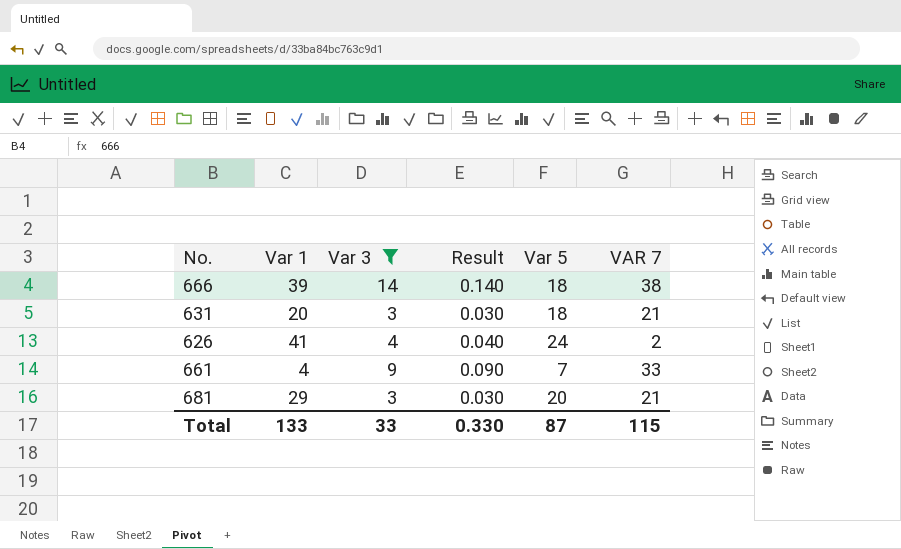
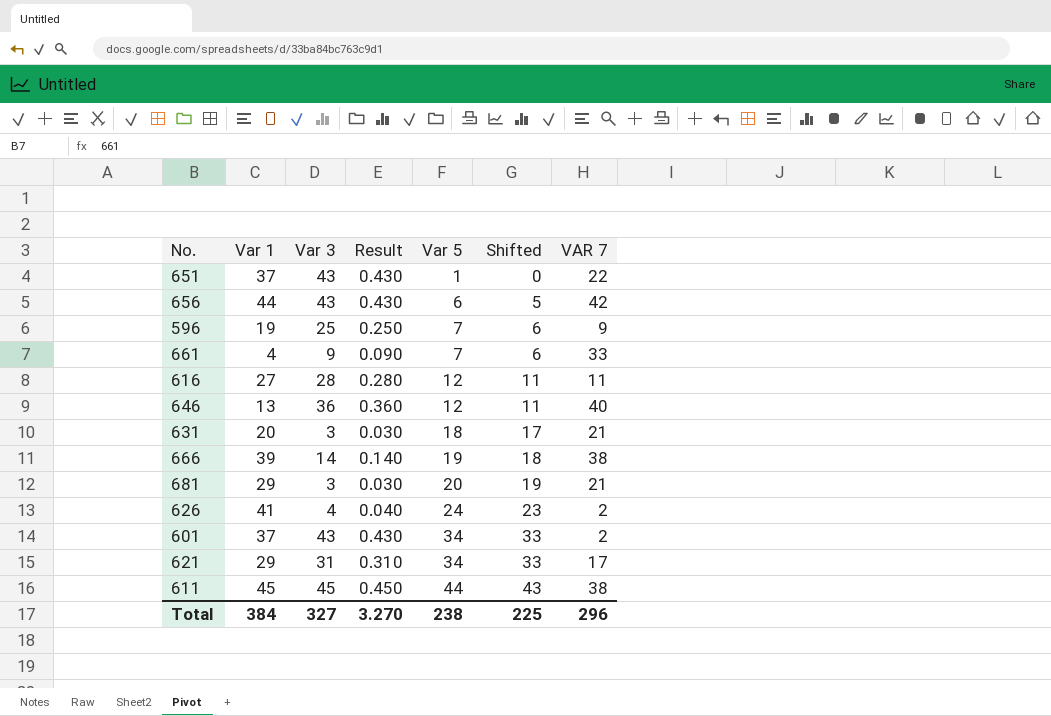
filter: Var 3 <= 14 -> none
row order: none -> Var 5 ascending
column Shifted | formula: none -> [Var 5] - 1
666 | Var 5: 18 -> 19
Total | Var 1: 133 -> 384
Total | Var 3: 33 -> 327
Total | Result: 0.330 -> 3.270
Total | Var 5: 87 -> 238
Total | VAR 7: 115 -> 296

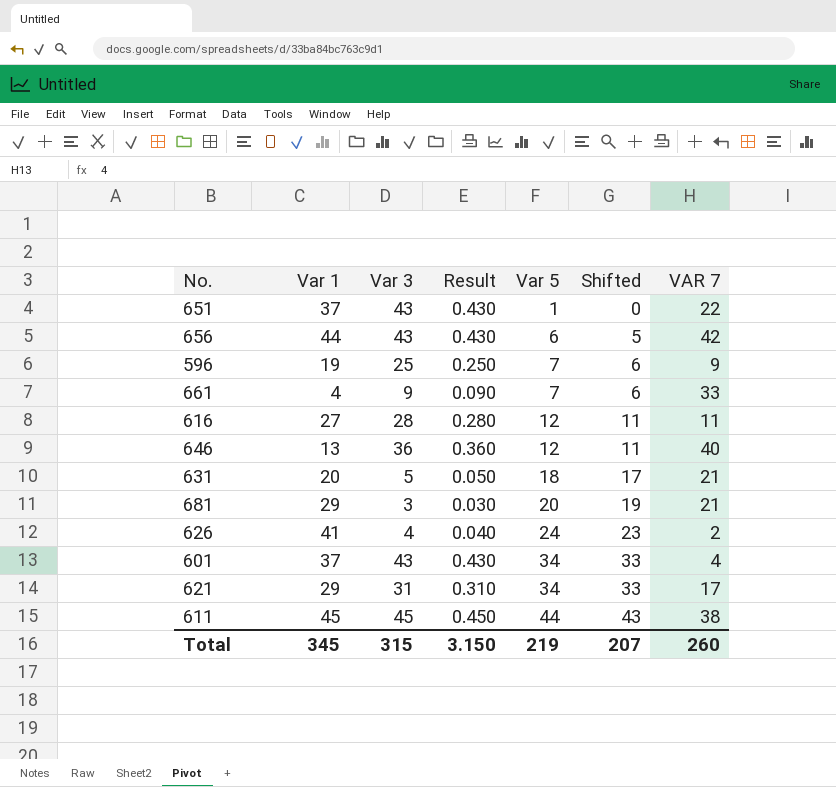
row 666: 39 | 14 | 0.140 | 19 | 18 | 38 -> none
631 | Var 3: 3 -> 5
631 | Result: 0.030 -> 0.050
601 | VAR 7: 2 -> 4
Total | Var 1: 384 -> 345
Total | Var 3: 327 -> 315
Total | Result: 3.270 -> 3.150
Total | Var 5: 238 -> 219
Total | Shifted: 225 -> 207
Total | VAR 7: 296 -> 260

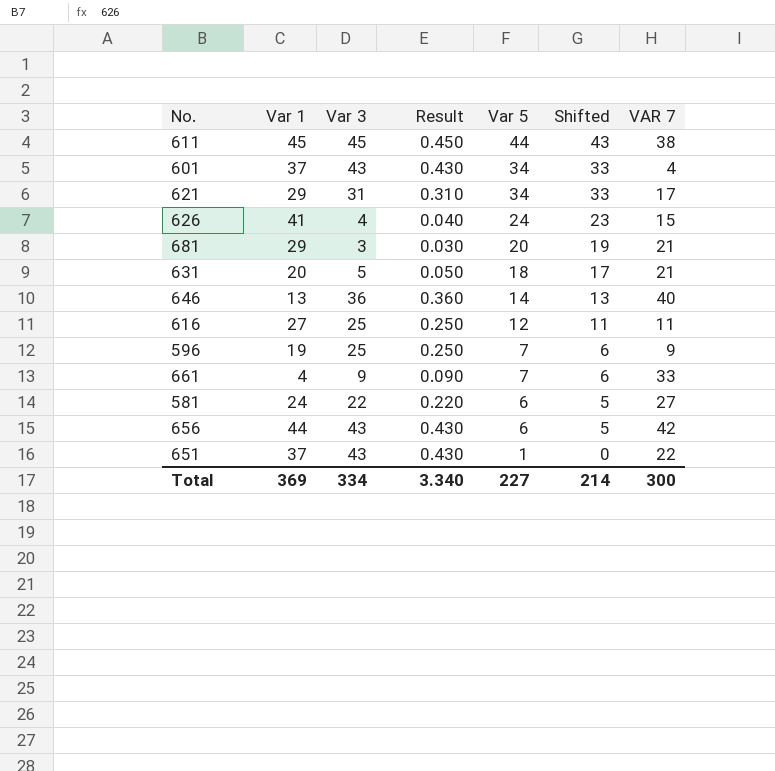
row order: Var 5 ascending -> Var 5 descending
626 | VAR 7: 2 -> 15
646 | Var 5: 12 -> 14
646 | Shifted: 11 -> 13
616 | Var 3: 28 -> 25
616 | Result: 0.280 -> 0.250
row 581: none -> 24 | 22 | 0.220 | 6 | 5 | 27
Total | Var 1: 345 -> 369
Total | Var 3: 315 -> 334
Total | Result: 3.150 -> 3.340
Total | Var 5: 219 -> 227
Total | Shifted: 207 -> 214
Total | VAR 7: 260 -> 300

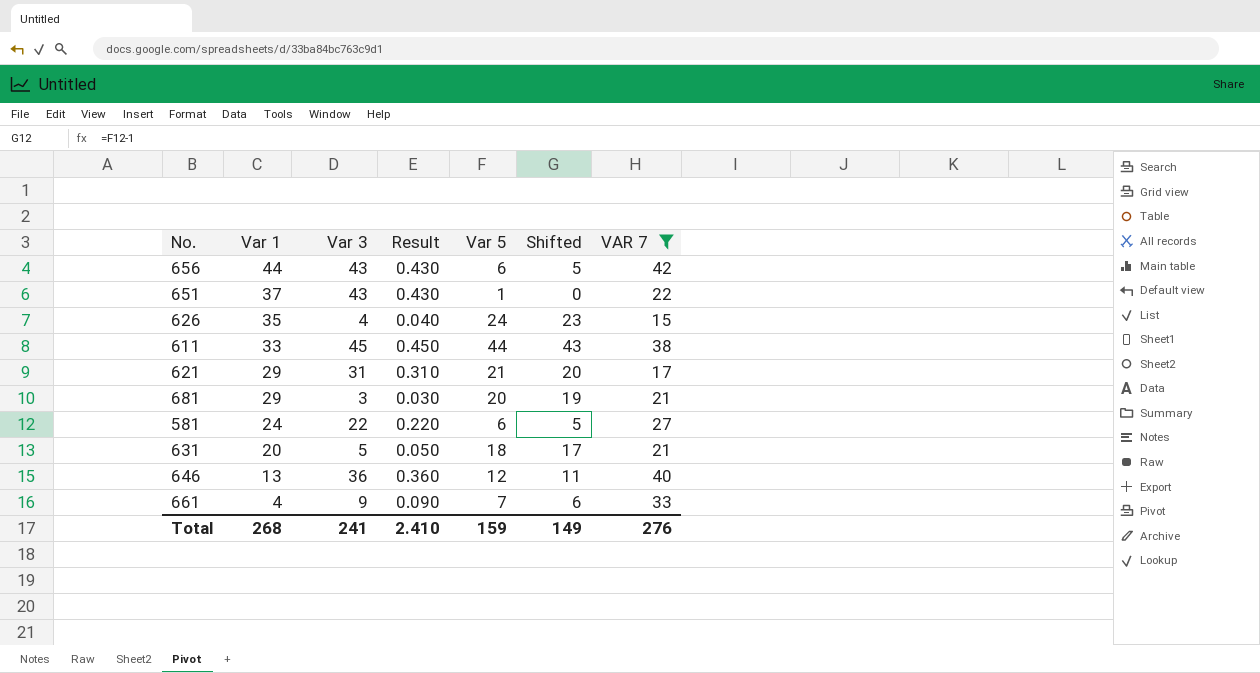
filter: none -> VAR 7 >= 15
row order: Var 5 descending -> Var 1 descending
626 | Var 1: 41 -> 35
611 | Var 1: 45 -> 33
621 | Var 5: 34 -> 21
621 | Shifted: 33 -> 20
646 | Var 5: 14 -> 12
646 | Shifted: 13 -> 11
Total | Var 1: 369 -> 268
Total | Var 3: 334 -> 241
Total | Result: 3.340 -> 2.410
Total | Var 5: 227 -> 159
Total | Shifted: 214 -> 149
Total | VAR 7: 300 -> 276

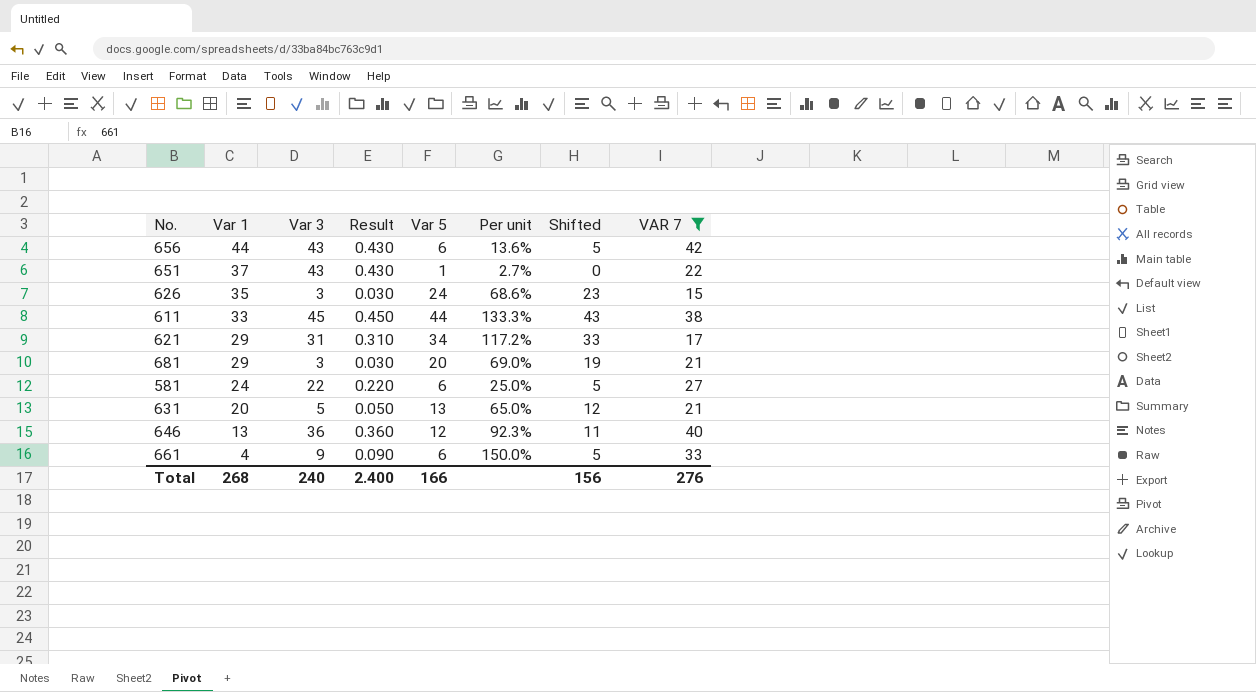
column Per unit | formula: none -> [Var 5] / [Var 1]
626 | Var 3: 4 -> 3
626 | Result: 0.040 -> 0.030
621 | Var 5: 21 -> 34
621 | Shifted: 20 -> 33
631 | Var 5: 18 -> 13
631 | Shifted: 17 -> 12
661 | Var 5: 7 -> 6
661 | Shifted: 6 -> 5
Total | Var 3: 241 -> 240
Total | Result: 2.410 -> 2.400
Total | Var 5: 159 -> 166
Total | Shifted: 149 -> 156

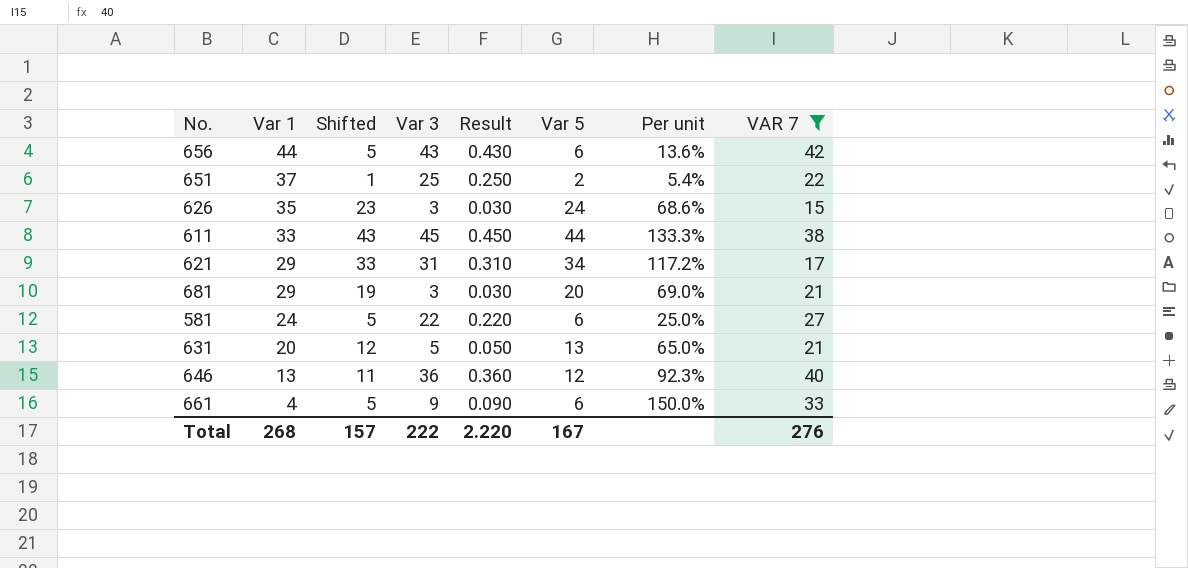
column Shifted | position: 7 -> 3
651 | Shifted: 0 -> 1
651 | Var 3: 43 -> 25
651 | Result: 0.430 -> 0.250
651 | Var 5: 1 -> 2
651 | Per unit: 2.7% -> 5.4%
Total | Shifted: 156 -> 157
Total | Var 3: 240 -> 222
Total | Result: 2.400 -> 2.220
Total | Var 5: 166 -> 167

